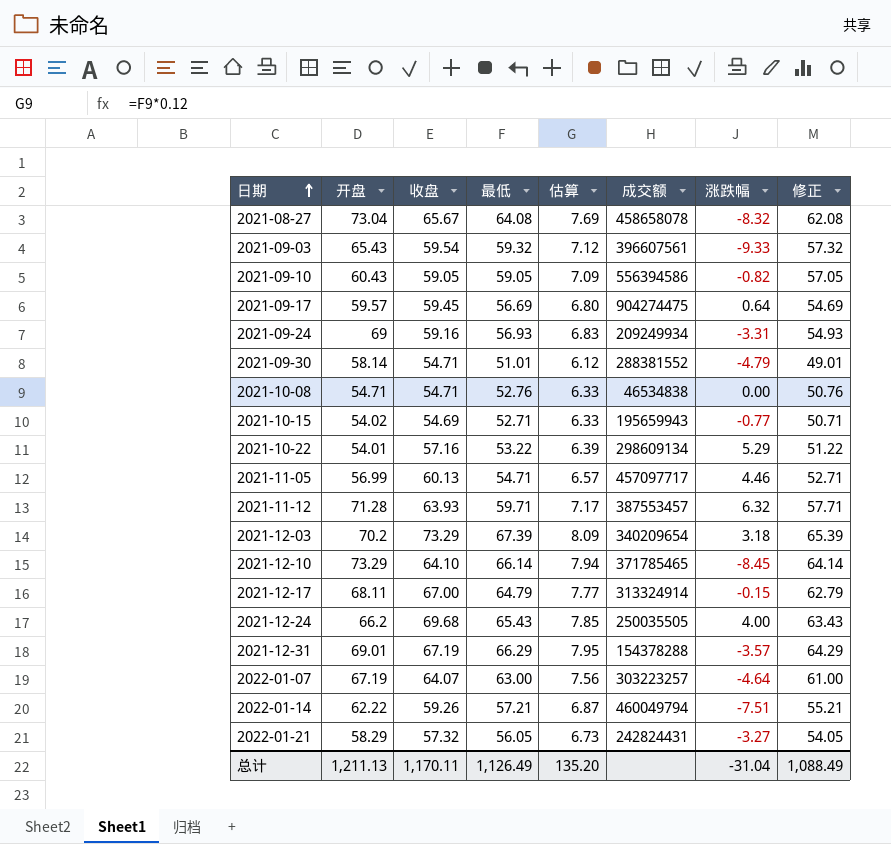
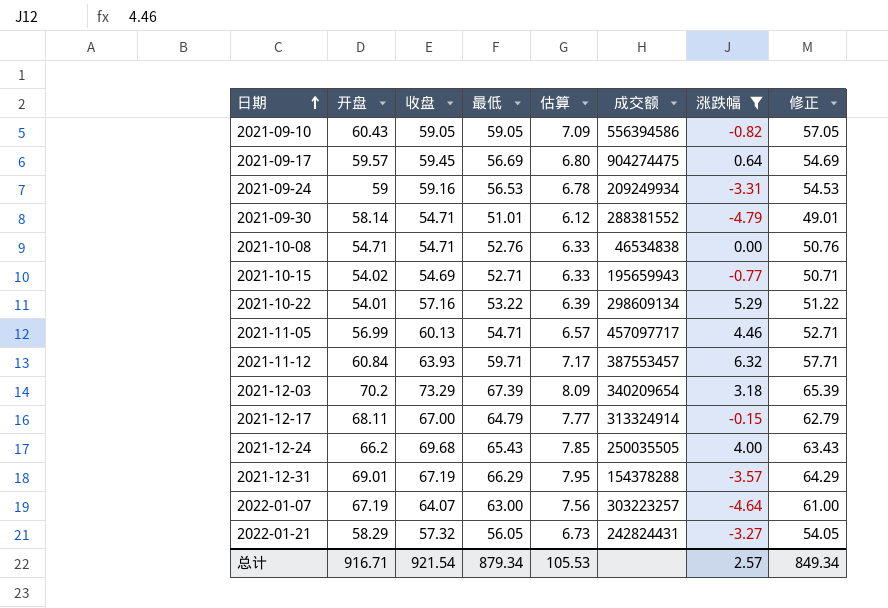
filter: none -> 涨跌幅 >= -4.79
2021-09-24 | 开盘: 69 -> 59
2021-09-24 | 最低: 56.93 -> 56.53
2021-09-24 | 估算: 6.83 -> 6.78
2021-09-24 | 修正: 54.93 -> 54.53
2021-11-12 | 开盘: 71.28 -> 60.84
总计 | 开盘: 1,211.13 -> 916.71
总计 | 收盘: 1,170.11 -> 921.54
总计 | 最低: 1,126.49 -> 879.34
总计 | 估算: 135.20 -> 105.53
总计 | 涨跌幅: -31.04 -> 2.57
总计 | 修正: 1,088.49 -> 849.34

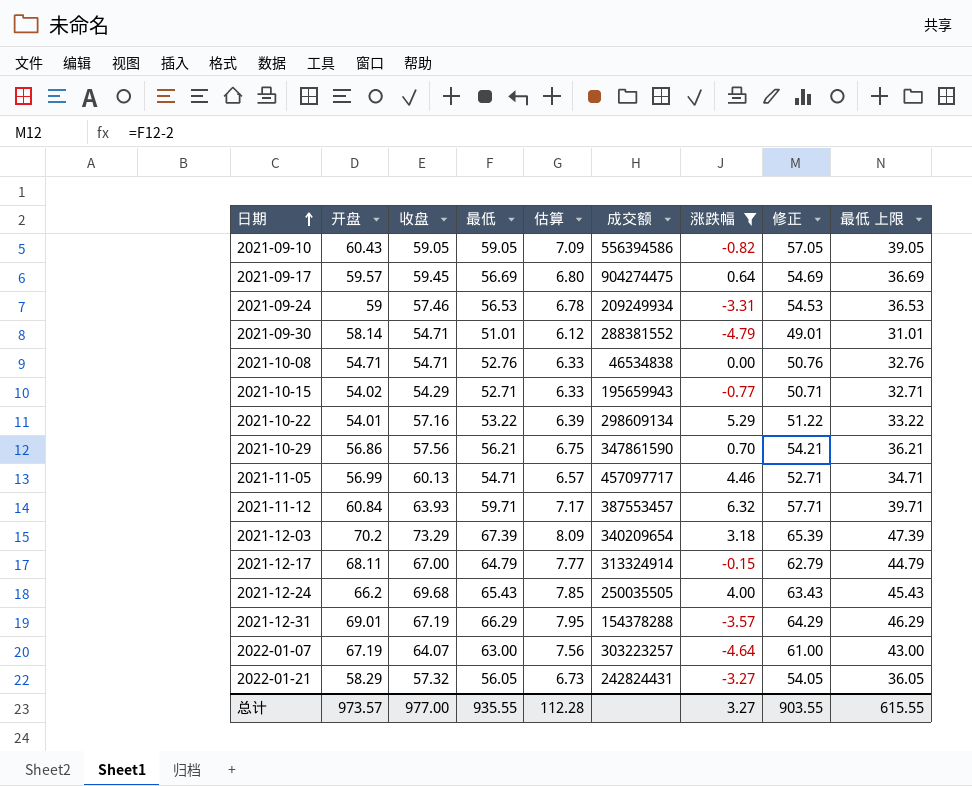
column 最低 上限 | formula: none -> [最低] - 20
2021-09-24 | 收盘: 59.16 -> 57.46
2021-10-15 | 收盘: 54.69 -> 54.29
row 2021-10-29: none -> 56.86 | 57.56 | 56.21 | 6.75 | 347861590 | 0.70 | 54.21 | 36.21
总计 | 开盘: 916.71 -> 973.57
总计 | 收盘: 921.54 -> 977.00
总计 | 最低: 879.34 -> 935.55
总计 | 估算: 105.53 -> 112.28
总计 | 涨跌幅: 2.57 -> 3.27
总计 | 修正: 849.34 -> 903.55

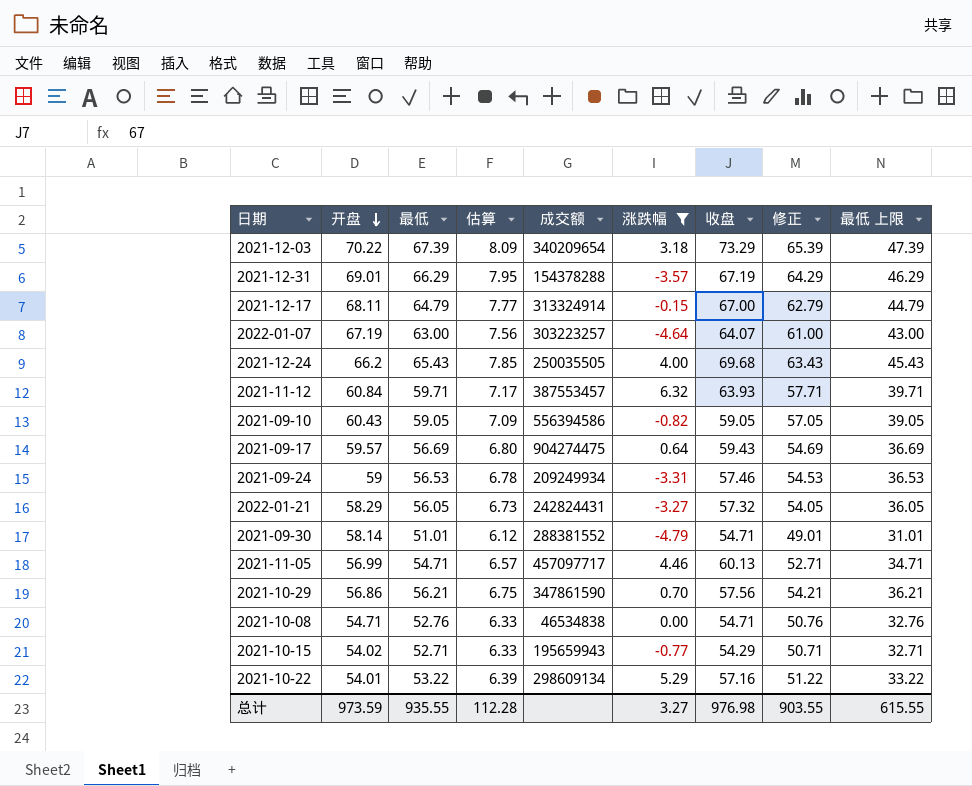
row order: 日期 ascending -> 开盘 descending
column 收盘 | position: 3 -> 7
2021-12-03 | 开盘: 70.2 -> 70.22
2021-09-17 | 收盘: 59.45 -> 59.43
总计 | 开盘: 973.57 -> 973.59
总计 | 收盘: 977.00 -> 976.98

